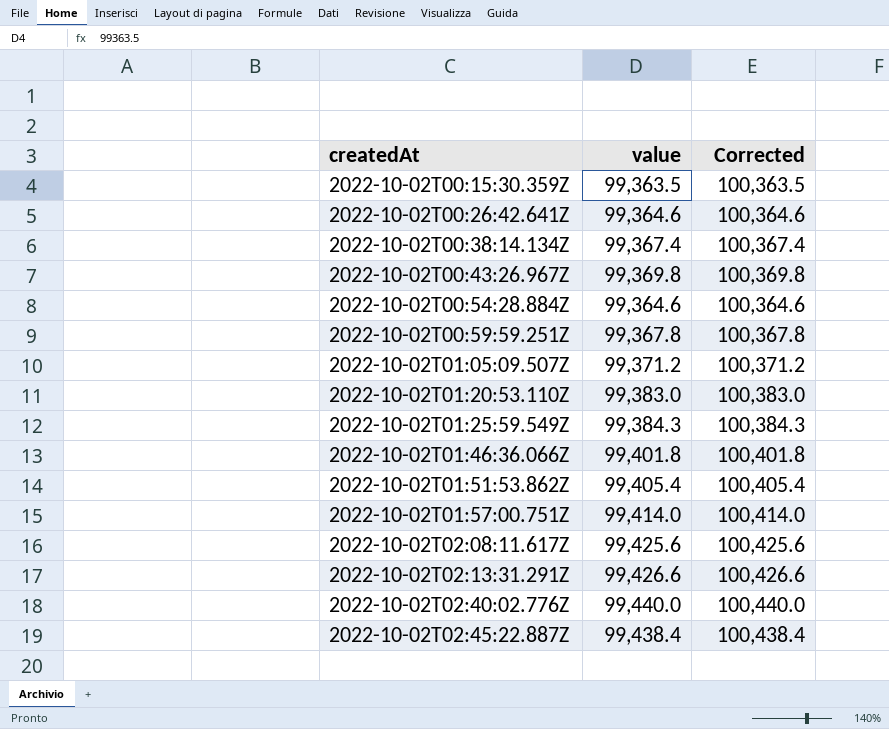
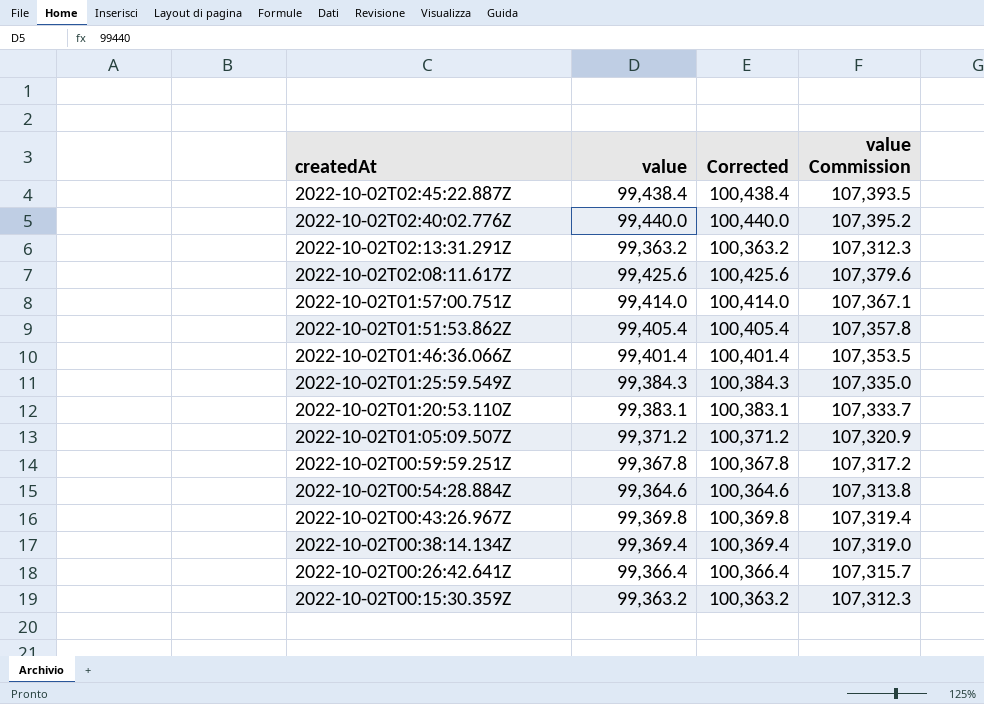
row order: createdAt ascending -> createdAt descending
column value Commission | formula: none -> [value] * 1.08
2022-10-02T02:13:31.291Z | value: 99,426.6 -> 99,363.2
2022-10-02T02:13:31.291Z | Corrected: 100,426.6 -> 100,363.2
2022-10-02T01:46:36.066Z | value: 99,401.8 -> 99,401.4
2022-10-02T01:46:36.066Z | Corrected: 100,401.8 -> 100,401.4
2022-10-02T01:20:53.110Z | value: 99,383.0 -> 99,383.1
2022-10-02T01:20:53.110Z | Corrected: 100,383.0 -> 100,383.1
2022-10-02T00:38:14.134Z | value: 99,367.4 -> 99,369.4
2022-10-02T00:38:14.134Z | Corrected: 100,367.4 -> 100,369.4
2022-10-02T00:26:42.641Z | value: 99,364.6 -> 99,366.4
2022-10-02T00:26:42.641Z | Corrected: 100,364.6 -> 100,366.4
2022-10-02T00:15:30.359Z | value: 99,363.5 -> 99,363.2
2022-10-02T00:15:30.359Z | Corrected: 100,363.5 -> 100,363.2

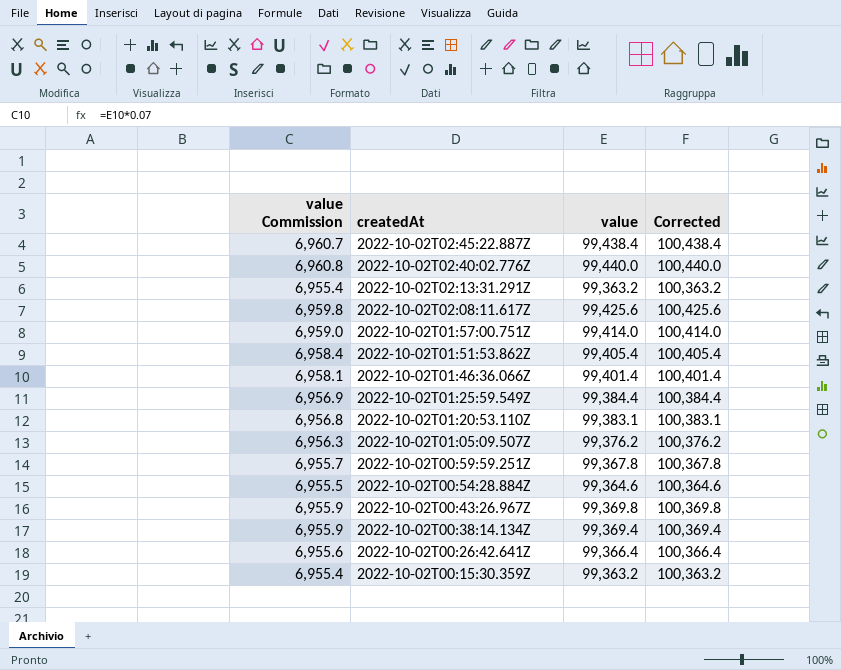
column value Commission | formula: [value] * 1.08 -> [value] * 0.07
column value Commission | position: 4 -> 1
2022-10-02T01:25:59.549Z | value: 99,384.3 -> 99,384.4
2022-10-02T01:25:59.549Z | Corrected: 100,384.3 -> 100,384.4
2022-10-02T01:05:09.507Z | value: 99,371.2 -> 99,376.2
2022-10-02T01:05:09.507Z | Corrected: 100,371.2 -> 100,376.2

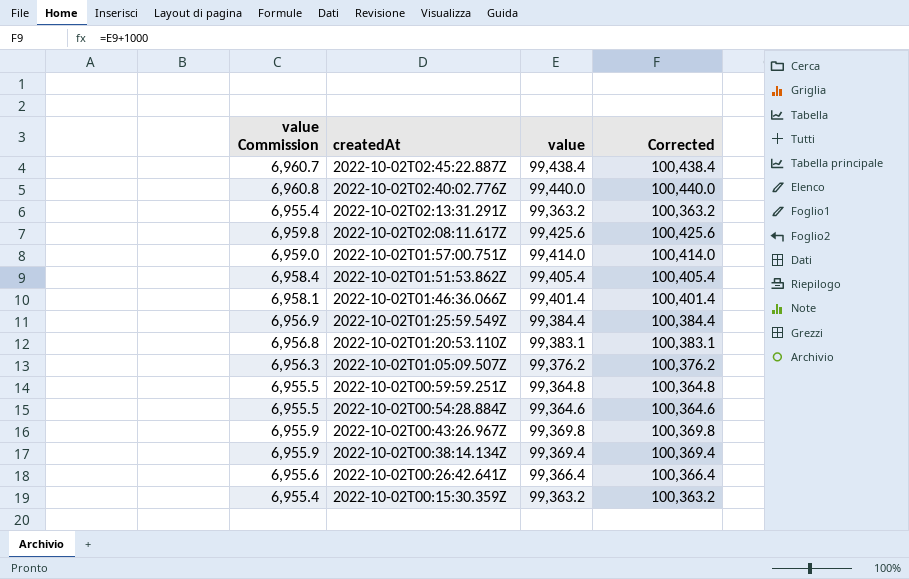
2022-10-02T00:59:59.251Z | value Commission: 6,955.7 -> 6,955.5
2022-10-02T00:59:59.251Z | value: 99,367.8 -> 99,364.8
2022-10-02T00:59:59.251Z | Corrected: 100,367.8 -> 100,364.8

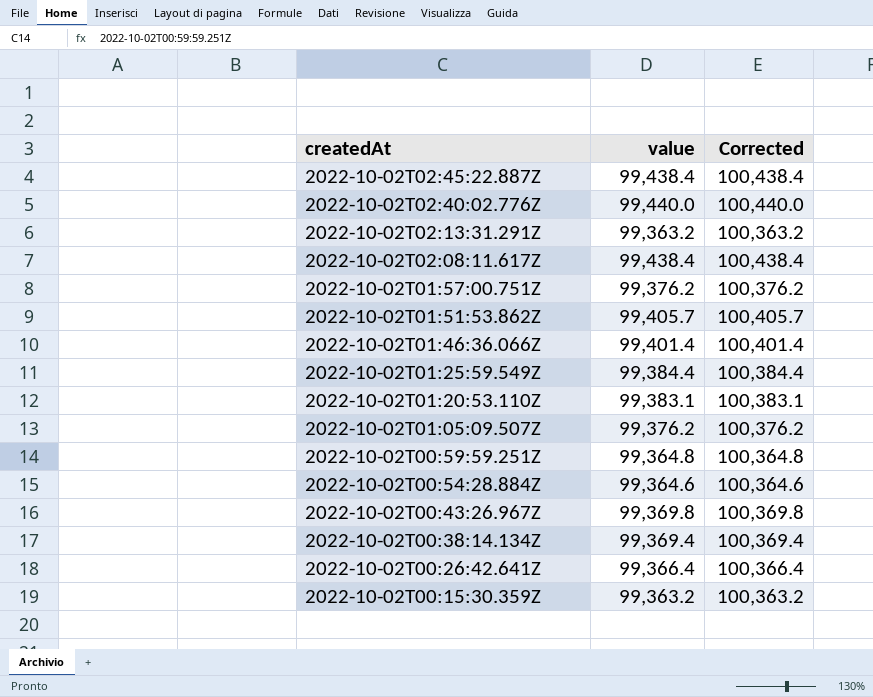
column value Commission | formula: [value] * 0.07 -> none
2022-10-02T02:08:11.617Z | value: 99,425.6 -> 99,438.4
2022-10-02T02:08:11.617Z | Corrected: 100,425.6 -> 100,438.4
2022-10-02T01:57:00.751Z | value: 99,414.0 -> 99,376.2
2022-10-02T01:57:00.751Z | Corrected: 100,414.0 -> 100,376.2
2022-10-02T01:51:53.862Z | value: 99,405.4 -> 99,405.7
2022-10-02T01:51:53.862Z | Corrected: 100,405.4 -> 100,405.7

